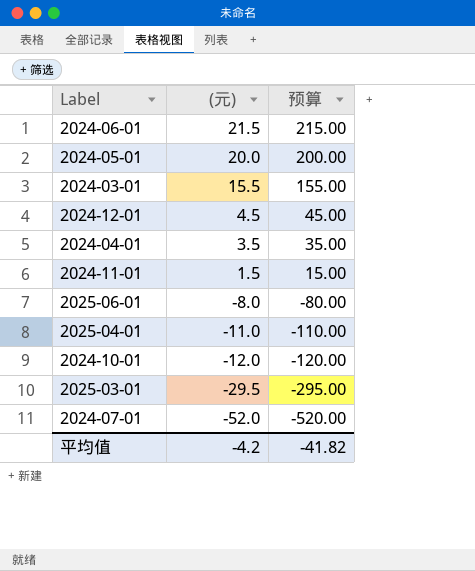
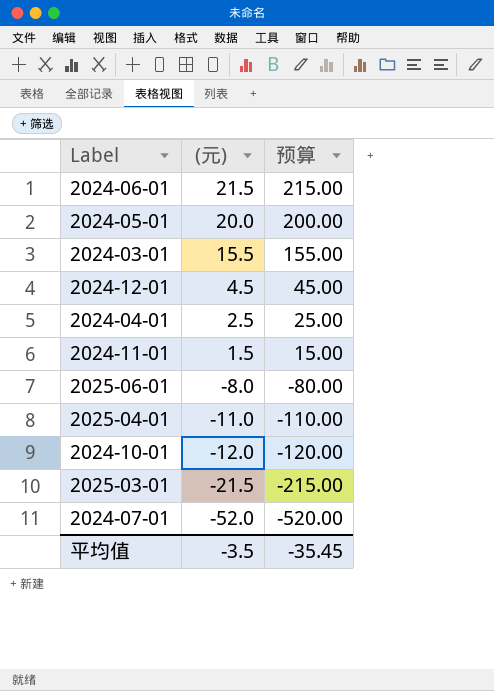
2024-04-01 | (元): 3.5 -> 2.5
2024-04-01 | 预算: 35.00 -> 25.00
2025-03-01 | (元): -29.5 -> -21.5
2025-03-01 | 预算: -295.00 -> -215.00
平均值 | (元): -4.2 -> -3.5
平均值 | 预算: -41.82 -> -35.45

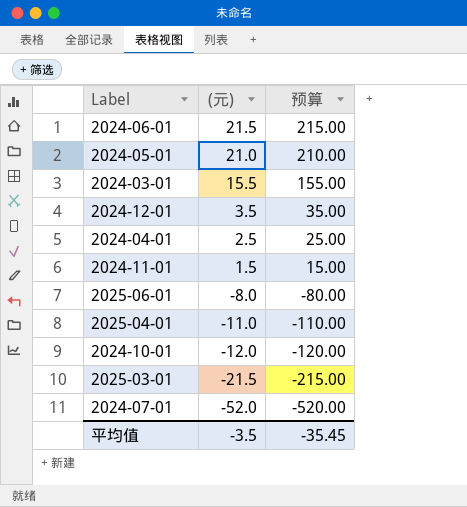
2024-05-01 | (元): 20.0 -> 21.0
2024-05-01 | 预算: 200.00 -> 210.00
2024-12-01 | (元): 4.5 -> 3.5
2024-12-01 | 预算: 45.00 -> 35.00

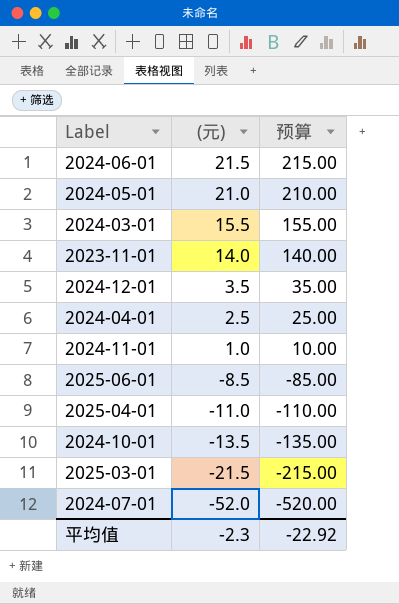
row 2023-11-01: none -> 14.0 | 140.00
2024-11-01 | (元): 1.5 -> 1.0
2024-11-01 | 预算: 15.00 -> 10.00
2025-06-01 | (元): -8.0 -> -8.5
2025-06-01 | 预算: -80.00 -> -85.00
2024-10-01 | (元): -12.0 -> -13.5
2024-10-01 | 预算: -120.00 -> -135.00
平均值 | (元): -3.5 -> -2.3
平均值 | 预算: -35.45 -> -22.92

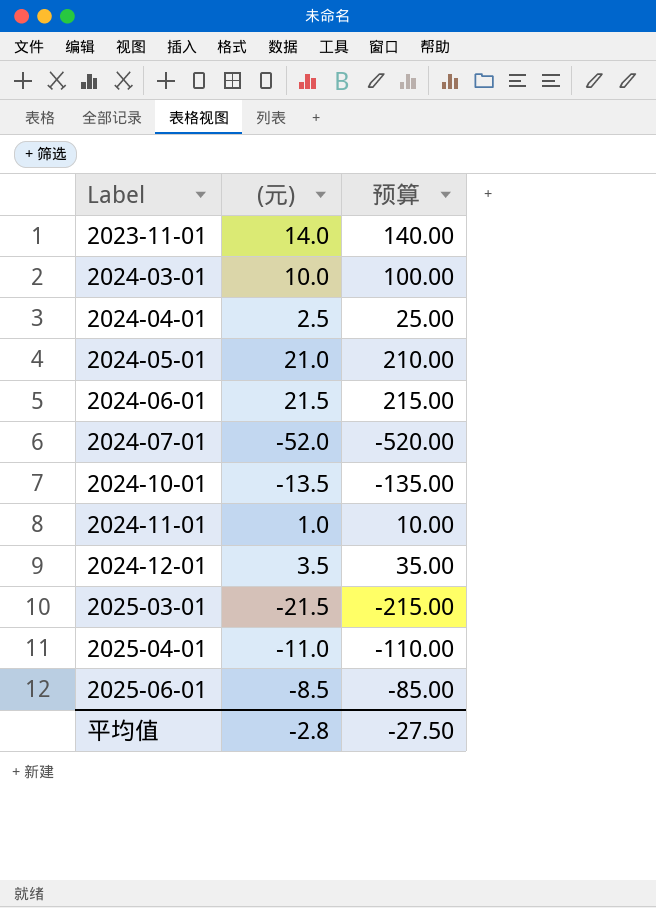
row order: (元) descending -> Label ascending
2024-03-01 | (元): 15.5 -> 10.0
2024-03-01 | 预算: 155.00 -> 100.00
平均值 | (元): -2.3 -> -2.8
平均值 | 预算: -22.92 -> -27.50

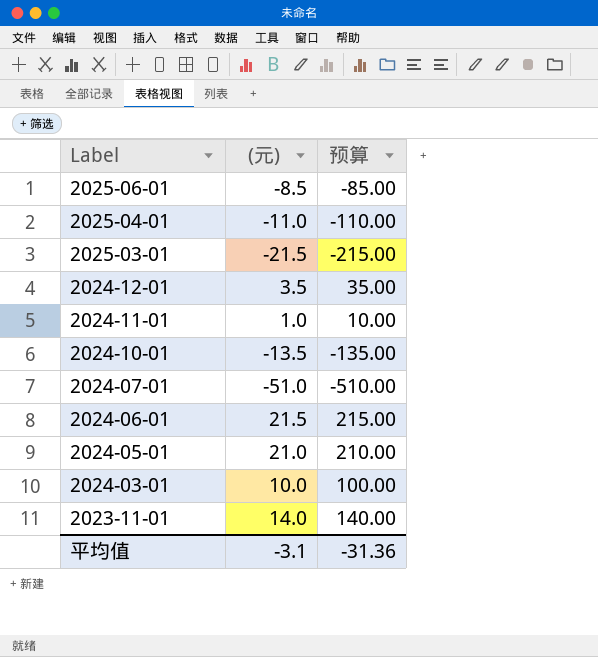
row order: Label ascending -> Label descending
row 2024-04-01: 2.5 | 25.00 -> none
2024-07-01 | (元): -52.0 -> -51.0
2024-07-01 | 预算: -520.00 -> -510.00
平均值 | (元): -2.8 -> -3.1
平均值 | 预算: -27.50 -> -31.36

